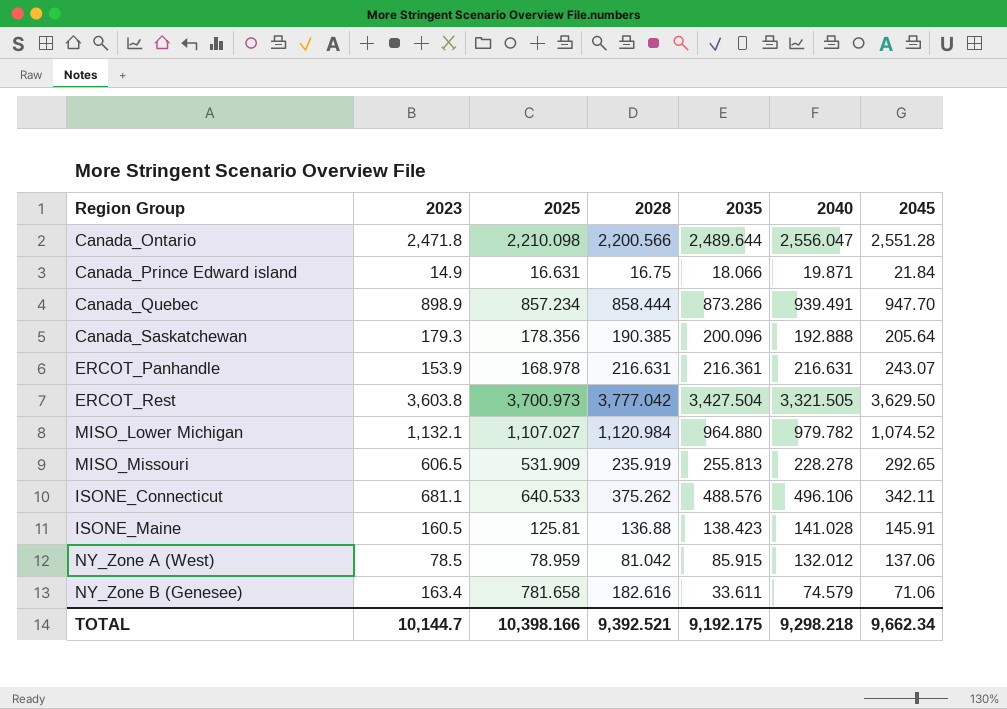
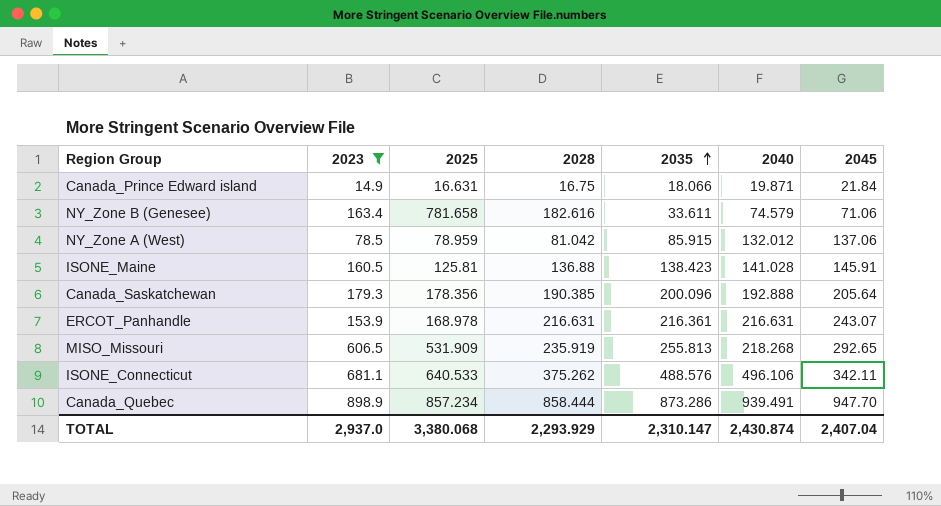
filter: none -> 2023 <= 898.9
row order: none -> 2035 ascending
MISO_Missouri | 2040: 228.278 -> 218.268
TOTAL | 2023: 10,144.7 -> 2,937.0
TOTAL | 2025: 10,398.166 -> 3,380.068
TOTAL | 2028: 9,392.521 -> 2,293.929
TOTAL | 2035: 9,192.175 -> 2,310.147
TOTAL | 2040: 9,298.218 -> 2,430.874
TOTAL | 2045: 9,662.34 -> 2,407.04

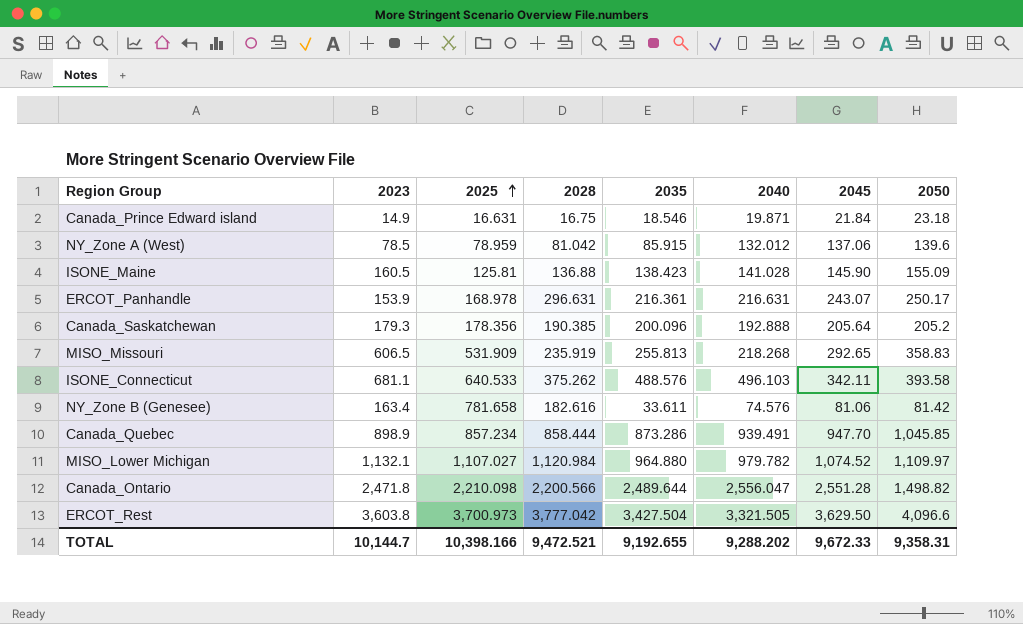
filter: 2023 <= 898.9 -> none
row order: 2035 ascending -> 2025 ascending
column 2050 | position: none -> 8
Canada_Prince Edward island | 2035: 18.066 -> 18.546
ISONE_Maine | 2045: 145.91 -> 145.90
ERCOT_Panhandle | 2028: 216.631 -> 296.631
ISONE_Connecticut | 2040: 496.106 -> 496.103
NY_Zone B (Genesee) | 2040: 74.579 -> 74.576
NY_Zone B (Genesee) | 2045: 71.06 -> 81.06
TOTAL | 2023: 2,937.0 -> 10,144.7
TOTAL | 2025: 3,380.068 -> 10,398.166
TOTAL | 2028: 2,293.929 -> 9,472.521
TOTAL | 2035: 2,310.147 -> 9,192.655
TOTAL | 2040: 2,430.874 -> 9,288.202
TOTAL | 2045: 2,407.04 -> 9,672.33

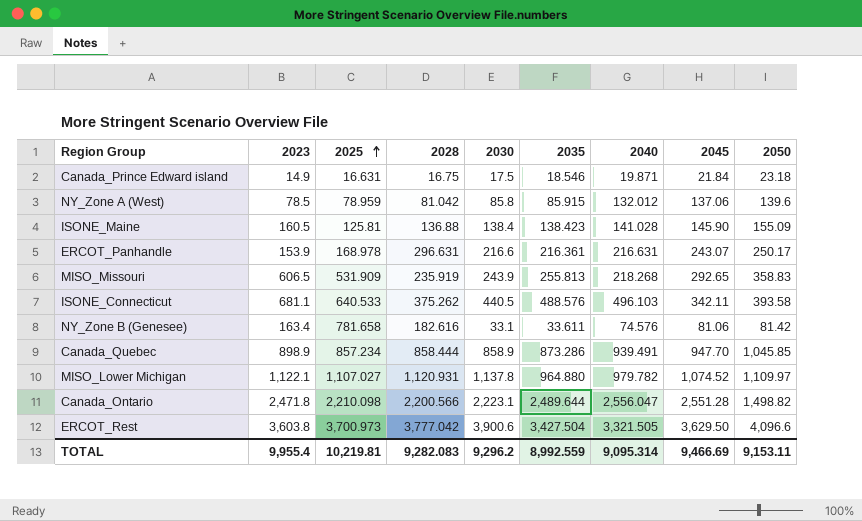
column 2030 | position: none -> 5
row Canada_Saskatchewan: 179.3 | 178.356 | 190.385 | 200.096 | 192.888 | 205.64 | 205.2 -> none
MISO_Lower Michigan | 2023: 1,132.1 -> 1,122.1
MISO_Lower Michigan | 2028: 1,120.984 -> 1,120.931
TOTAL | 2023: 10,144.7 -> 9,955.4
TOTAL | 2025: 10,398.166 -> 10,219.81
TOTAL | 2028: 9,472.521 -> 9,282.083
TOTAL | 2035: 9,192.655 -> 8,992.559
TOTAL | 2040: 9,288.202 -> 9,095.314
TOTAL | 2045: 9,672.33 -> 9,466.69
TOTAL | 2050: 9,358.31 -> 9,153.11

